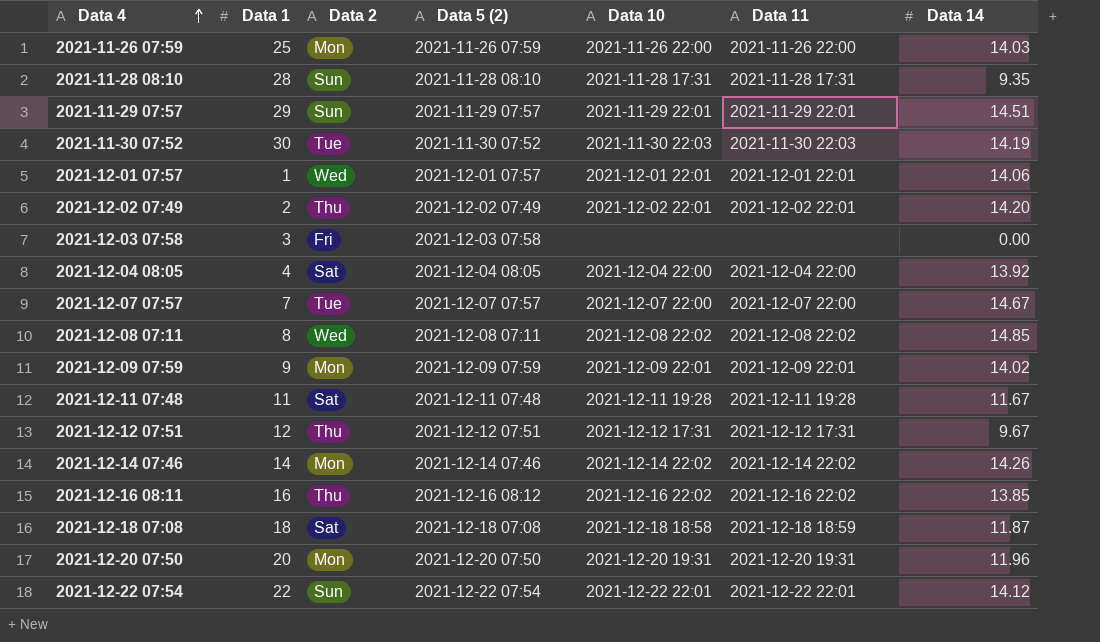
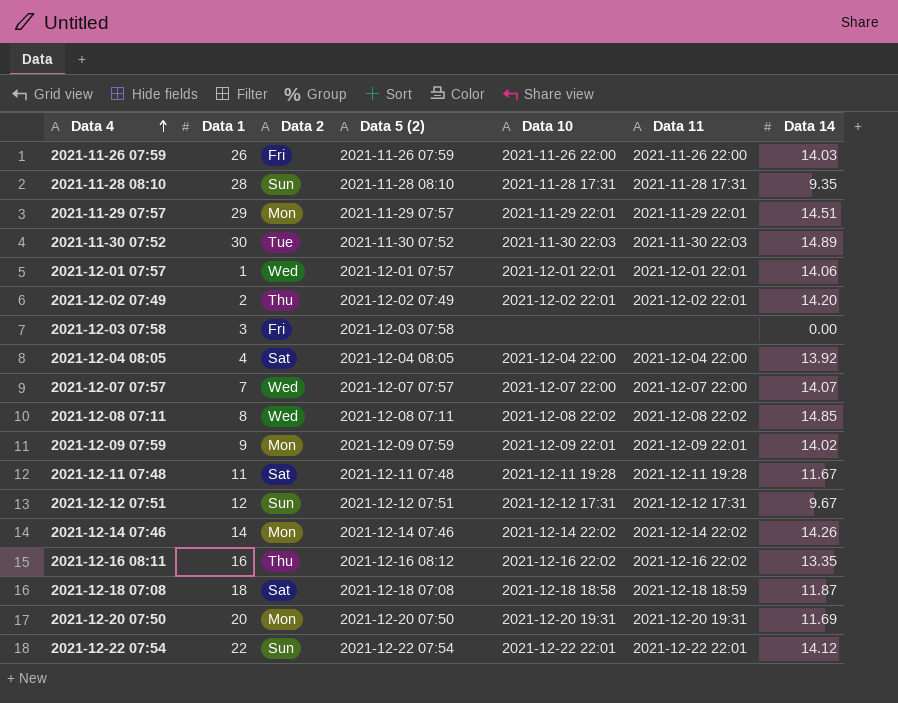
2021-11-26 07:59 | Data 1: 25 -> 26
2021-11-26 07:59 | Data 2: Mon -> Fri
2021-11-29 07:57 | Data 2: Sun -> Mon
2021-11-30 07:52 | Data 14: 14.19 -> 14.89
2021-12-07 07:57 | Data 2: Tue -> Wed
2021-12-07 07:57 | Data 14: 14.67 -> 14.07
2021-12-12 07:51 | Data 2: Thu -> Sun
2021-12-16 08:11 | Data 14: 13.85 -> 13.35
2021-12-20 07:50 | Data 14: 11.96 -> 11.69

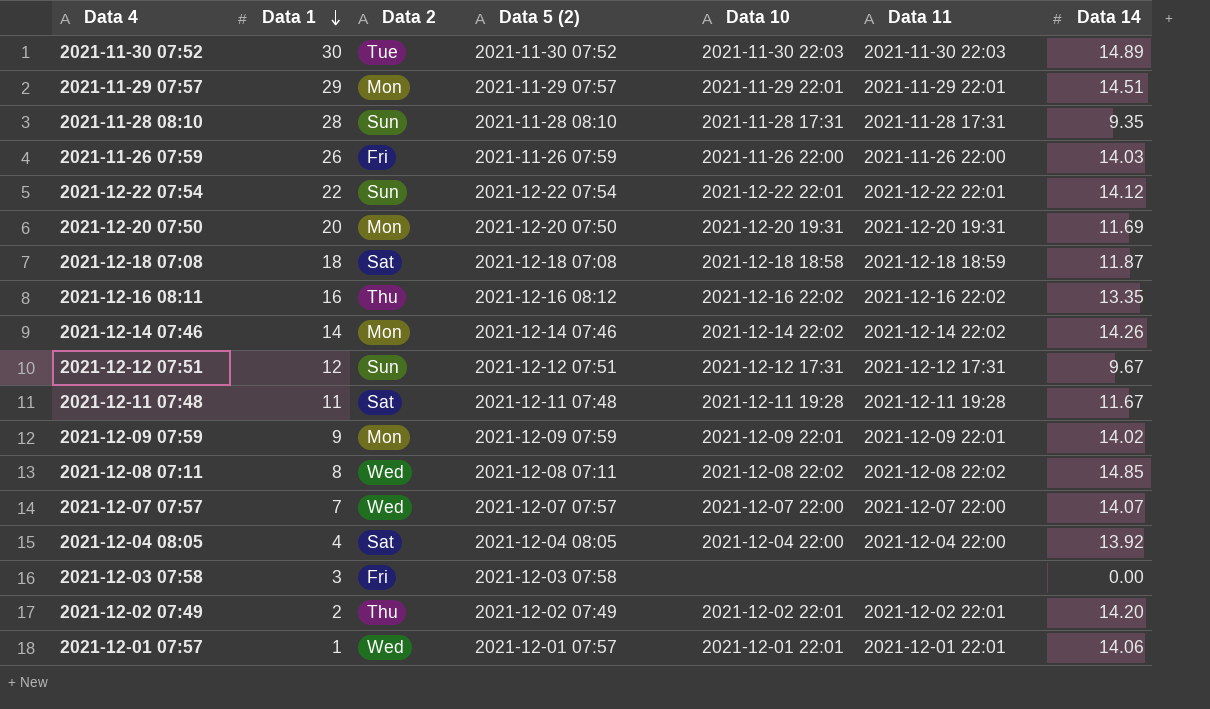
row order: Data 4 ascending -> Data 1 descending

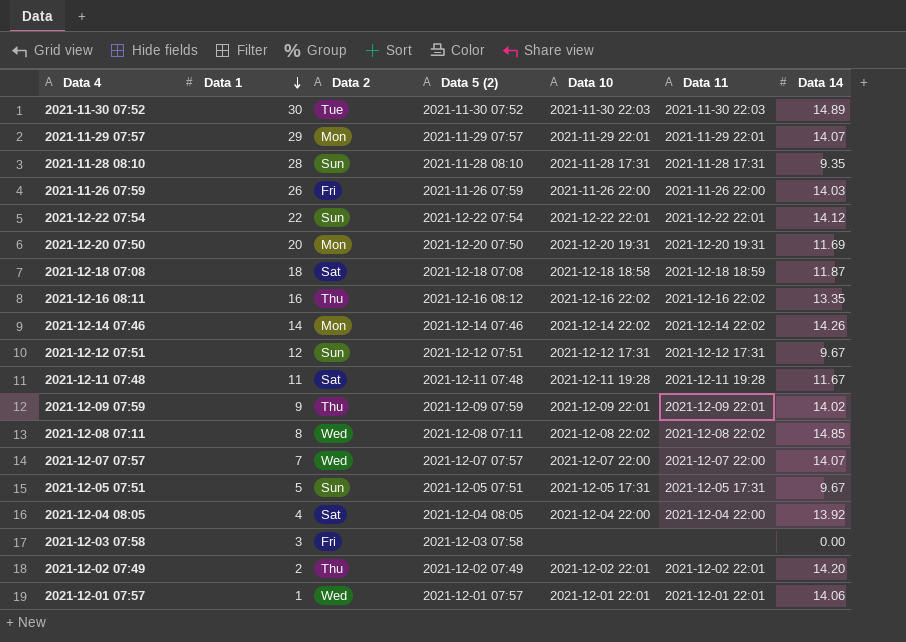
2021-11-29 07:57 | Data 14: 14.51 -> 14.07
2021-12-09 07:59 | Data 2: Mon -> Thu
row 2021-12-05 07:51: none -> 5 | Sun | 2021-12-05 07:51 | 2021-12-05 17:31 | 2021-12-05 17:31 | 9.67

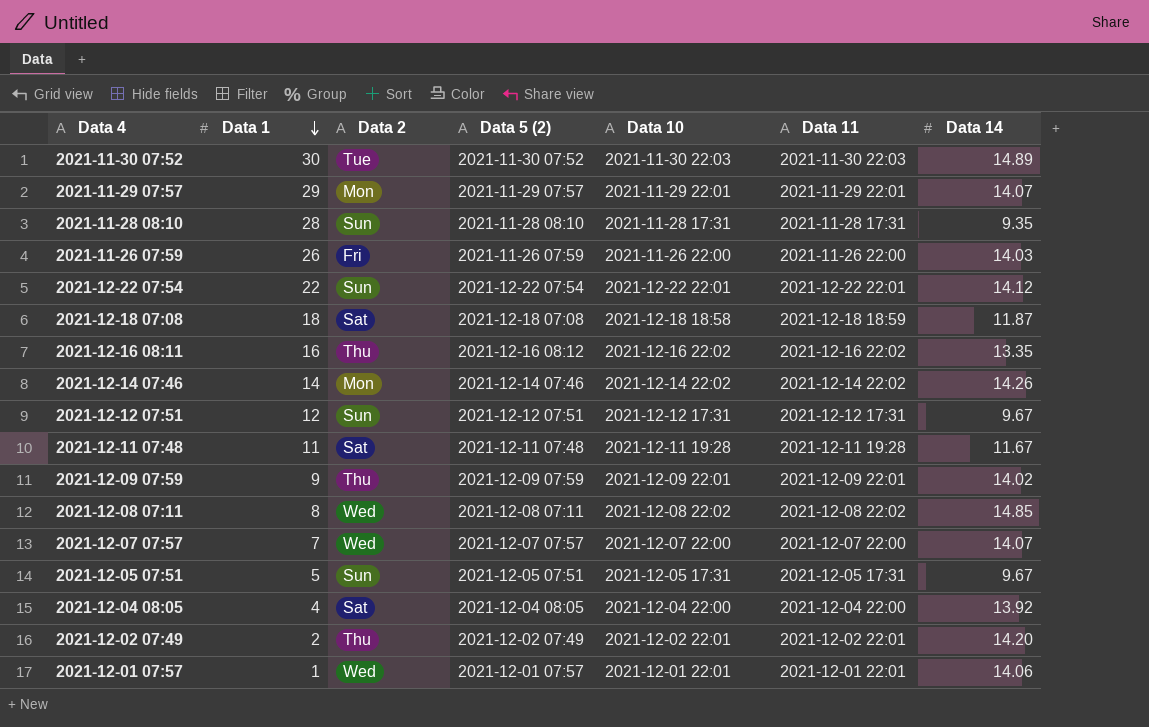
row 2021-12-20 07:50: 20 | Mon | 2021-12-20 07:50 | 2021-12-20 19:31 | 2021-12-20 19:31 | 11.69 -> none
row 2021-12-03 07:58: 3 | Fri | 2021-12-03 07:58 | none | none | 0.00 -> none

